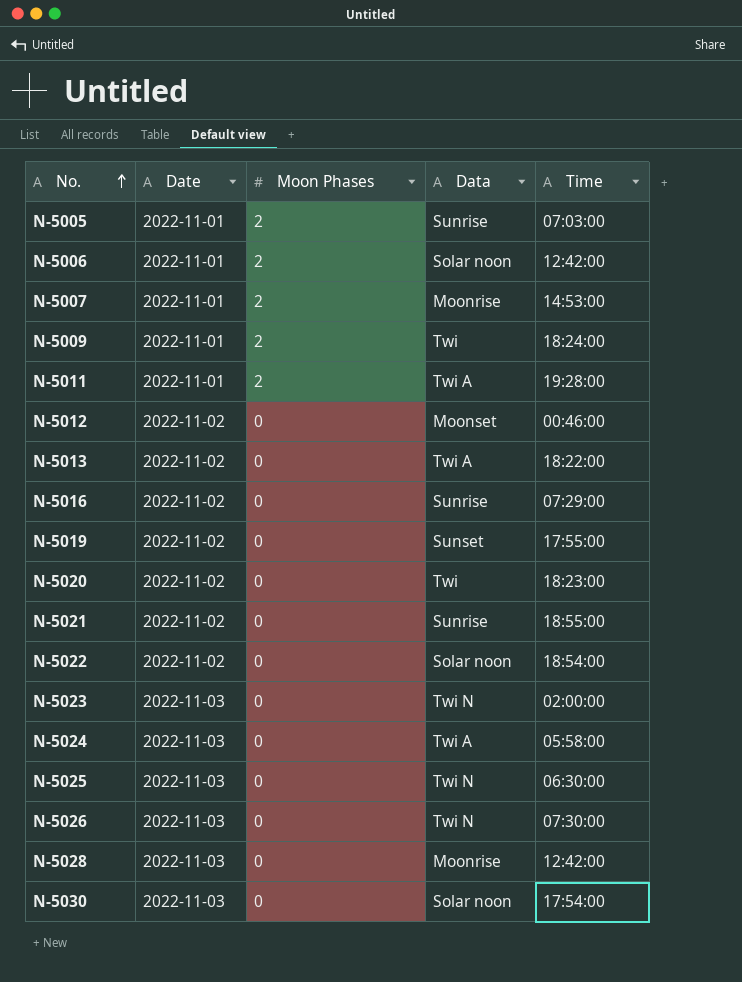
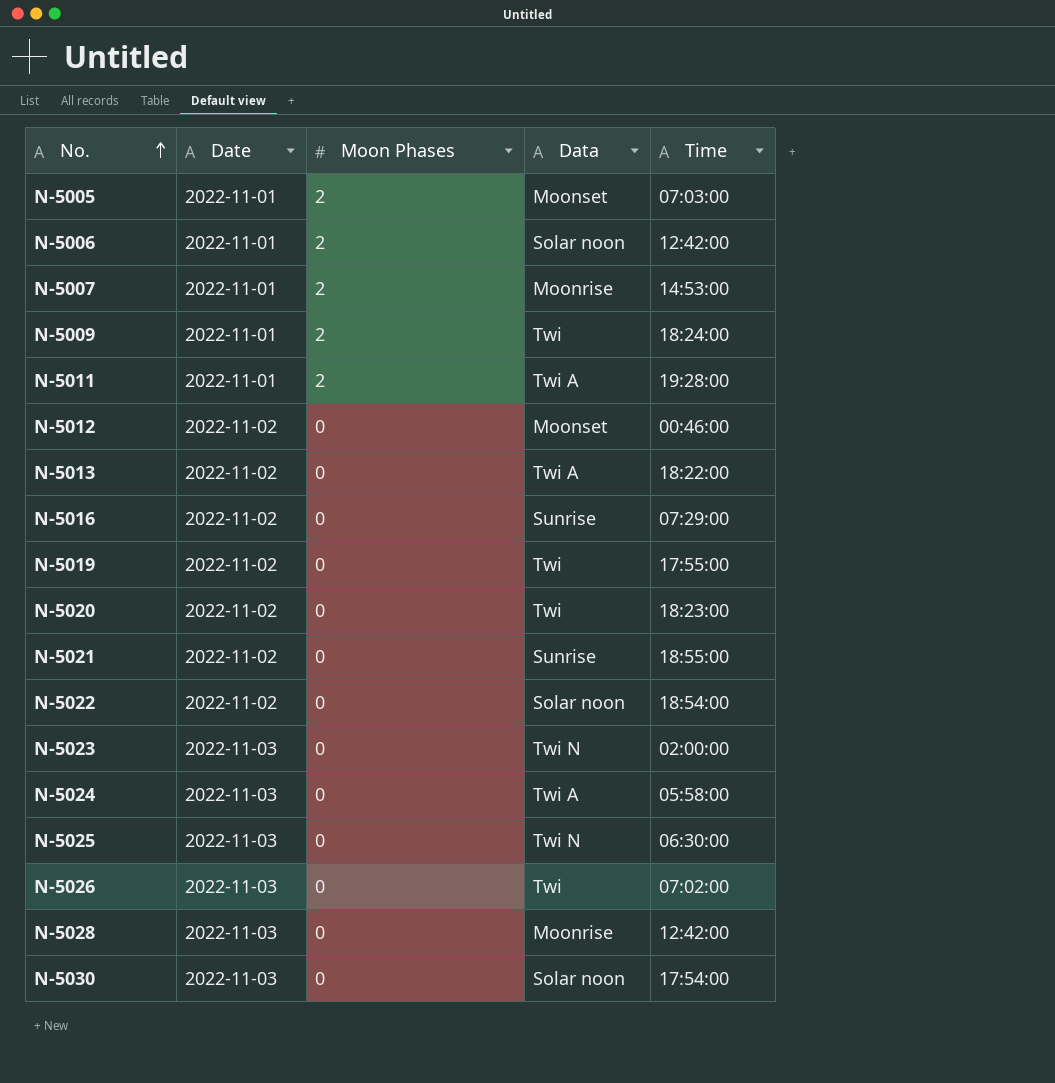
N-5005 | Data: Sunrise -> Moonset
N-5019 | Data: Sunset -> Twi
N-5026 | Data: Twi N -> Twi
N-5026 | Time: 07:30:00 -> 07:02:00

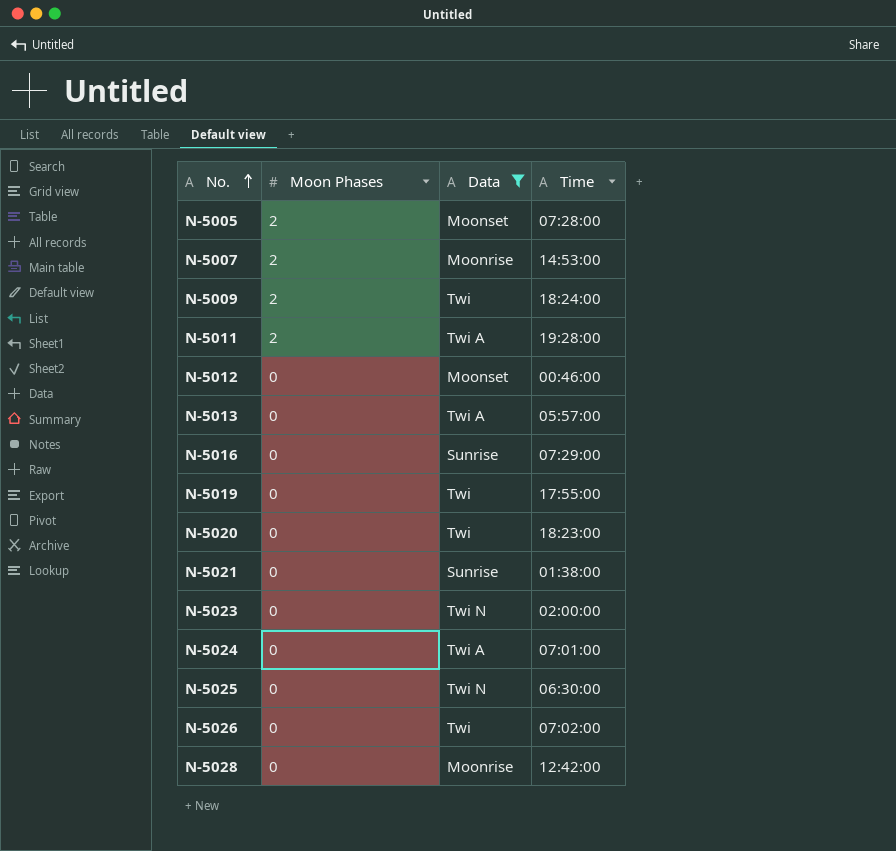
filter: none -> Data != Solar noon
column Date | position: 2 -> none
N-5005 | Time: 07:03:00 -> 07:28:00
N-5013 | Time: 18:22:00 -> 05:57:00
N-5021 | Time: 18:55:00 -> 01:38:00
N-5024 | Time: 05:58:00 -> 07:01:00

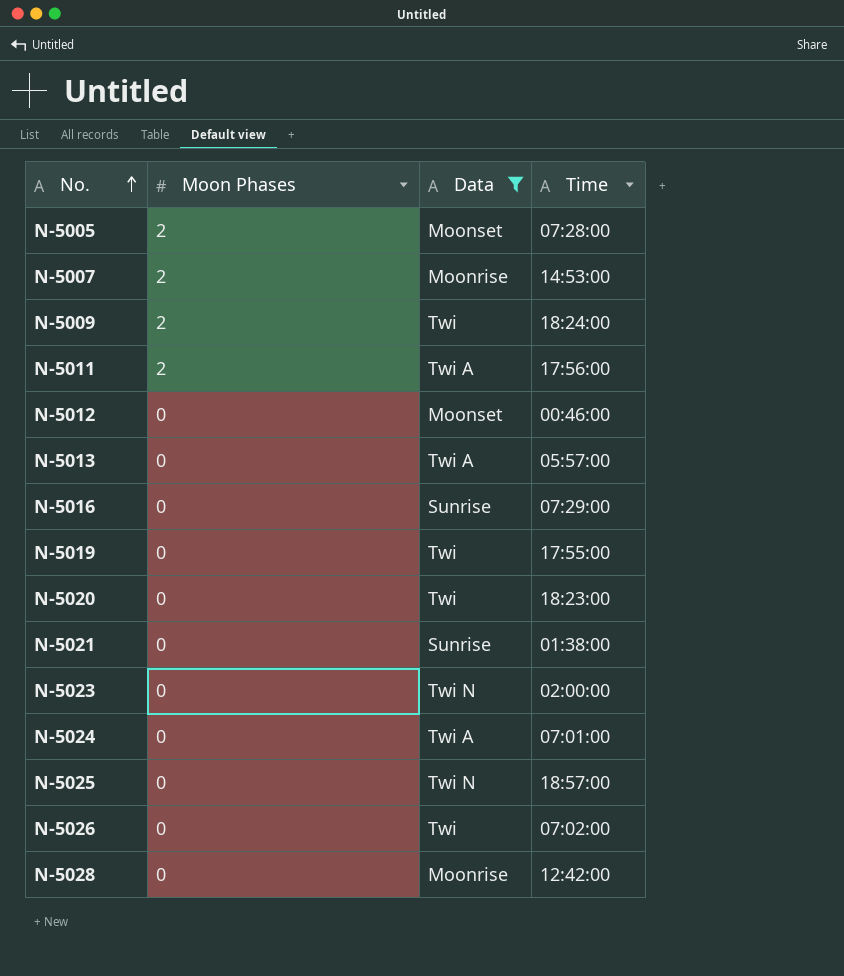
N-5011 | Time: 19:28:00 -> 17:56:00
N-5025 | Time: 06:30:00 -> 18:57:00

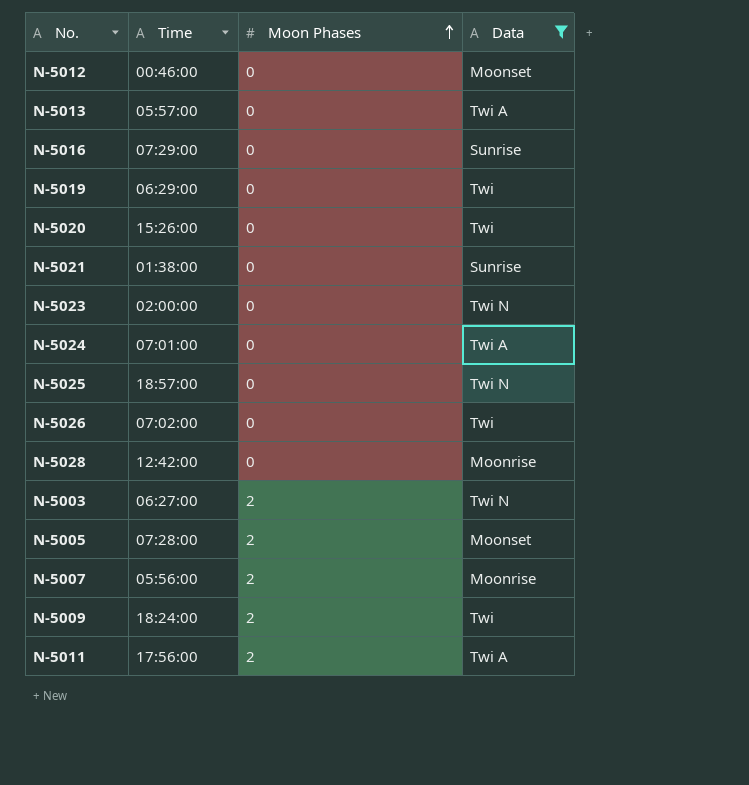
row order: No. ascending -> Moon Phases ascending
column Time | position: 4 -> 2
N-5019 | Time: 17:55:00 -> 06:29:00
N-5020 | Time: 18:23:00 -> 15:26:00
row N-5003: none -> 06:27:00 | 2 | Twi N
N-5007 | Time: 14:53:00 -> 05:56:00

